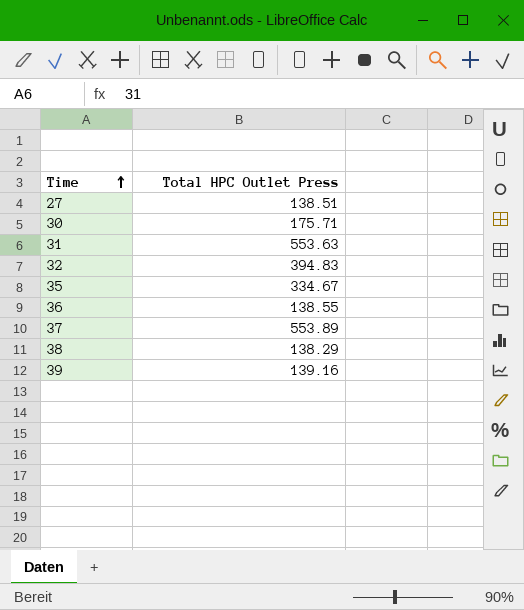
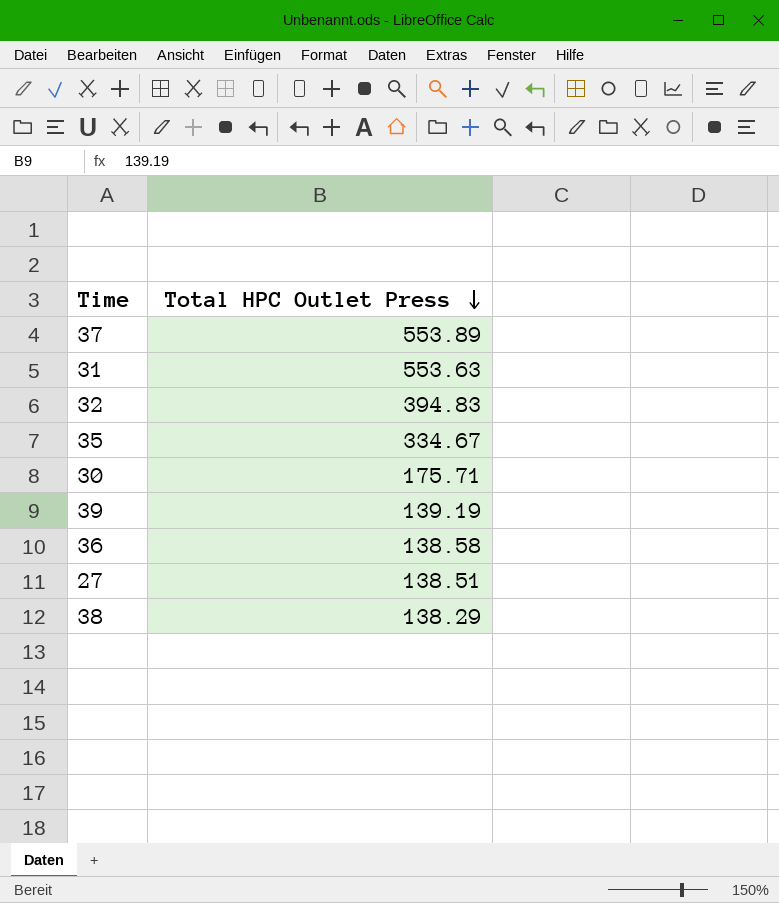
row order: Time ascending -> Total HPC Outlet Press descending
39 | Total HPC Outlet Press: 139.16 -> 139.19
36 | Total HPC Outlet Press: 138.55 -> 138.58

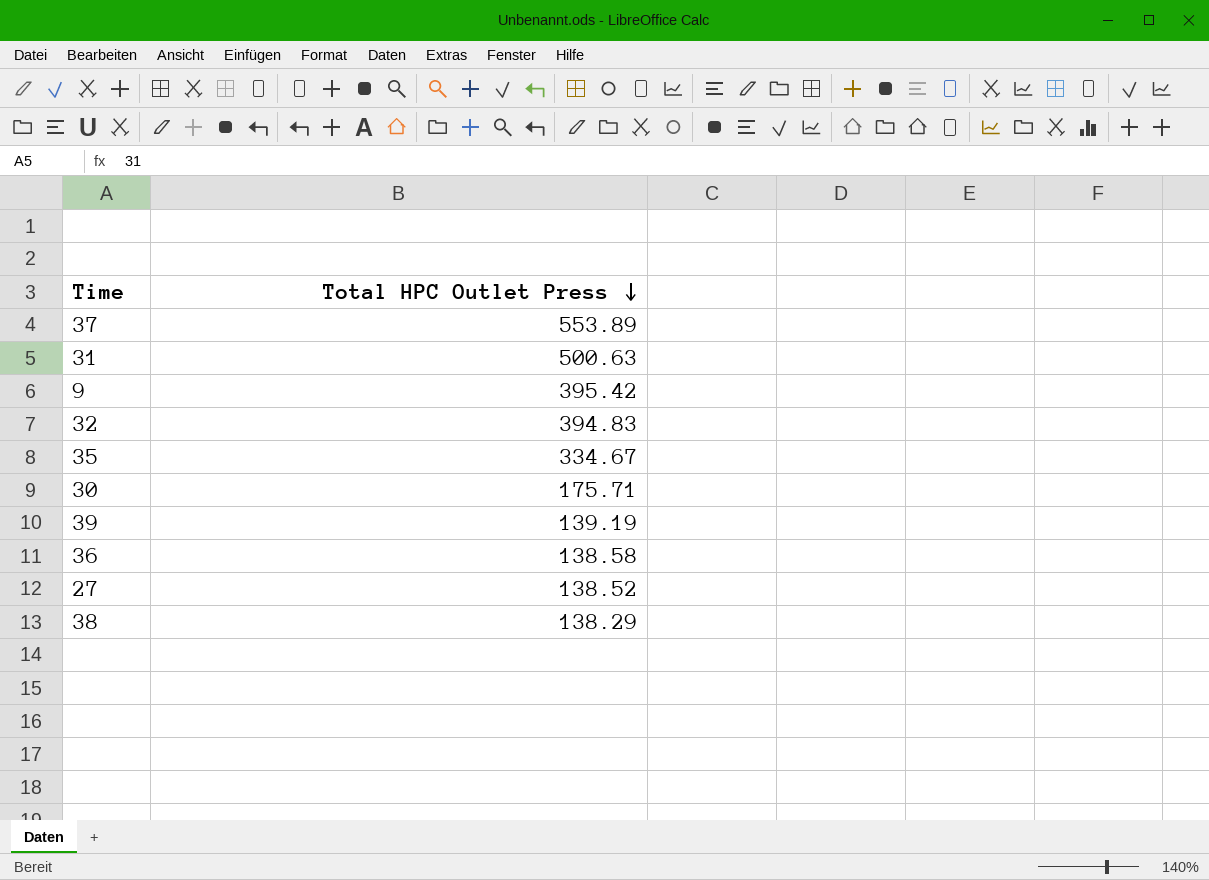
31 | Total HPC Outlet Press: 553.63 -> 500.63
row 9: none -> 395.42
27 | Total HPC Outlet Press: 138.51 -> 138.52

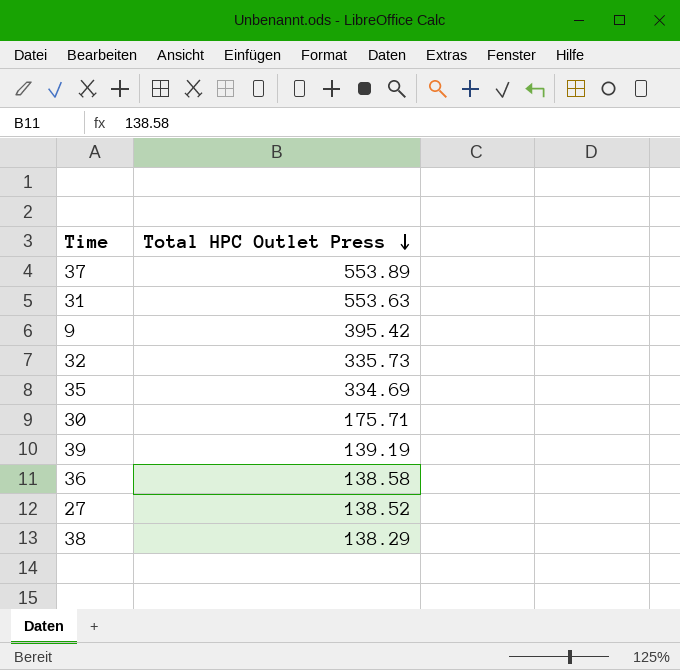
31 | Total HPC Outlet Press: 500.63 -> 553.63
32 | Total HPC Outlet Press: 394.83 -> 335.73
35 | Total HPC Outlet Press: 334.67 -> 334.69

